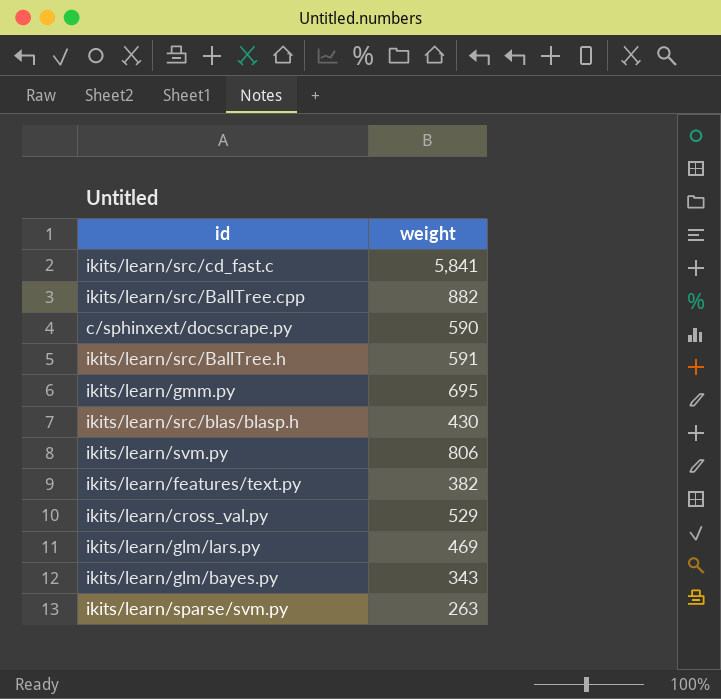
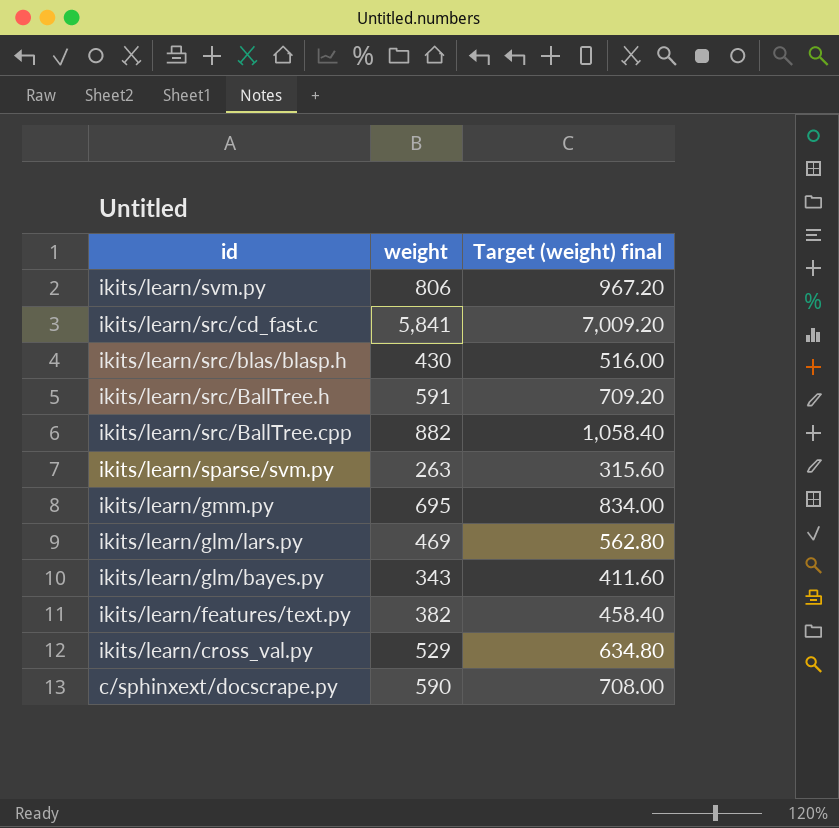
row order: none -> id descending
column Target (weight) final | formula: none -> [weight] * 1.2

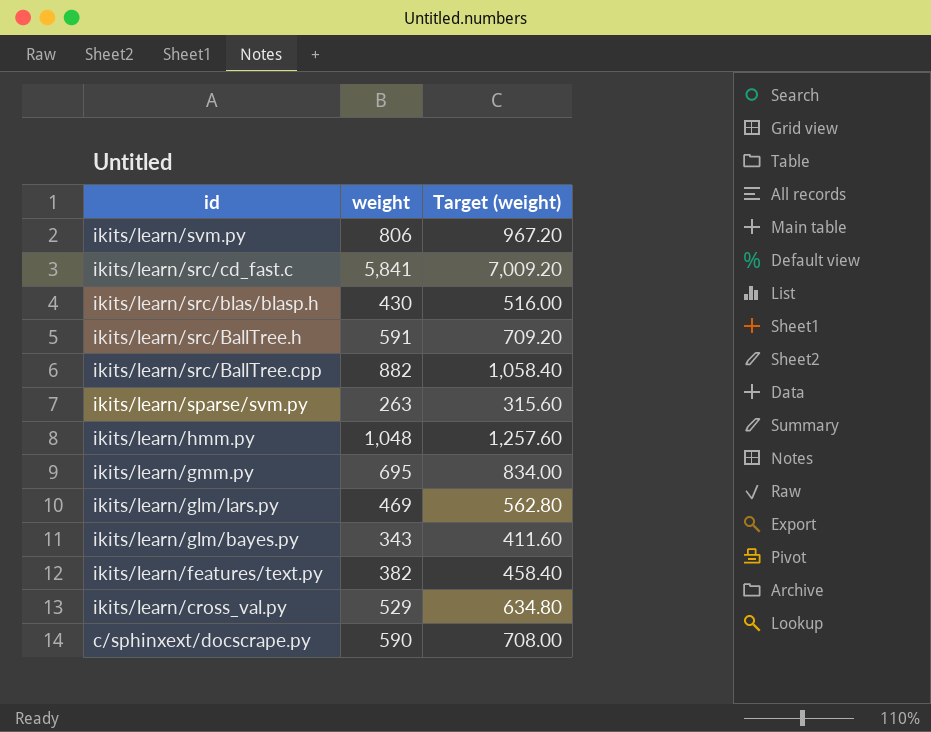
column name: Target (weight) final -> Target (weight)
row ikits/learn/hmm.py: none -> 1,048 | 1,257.60

